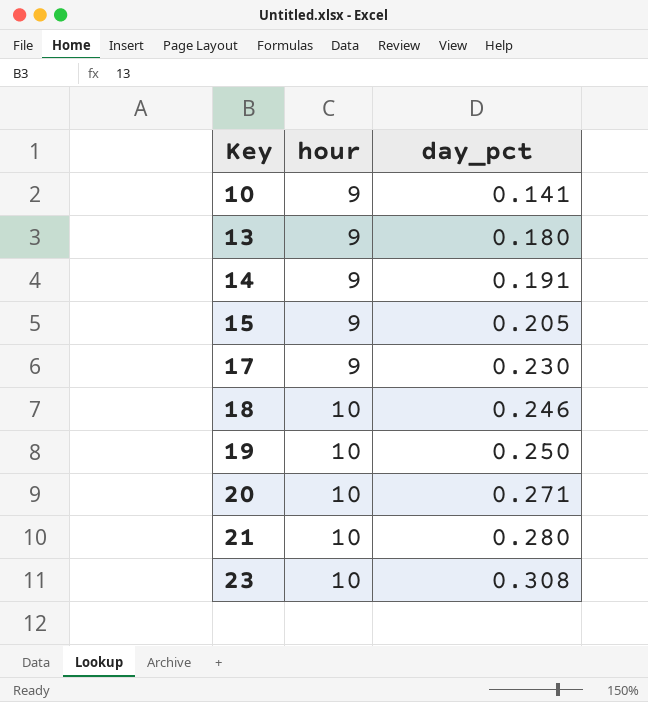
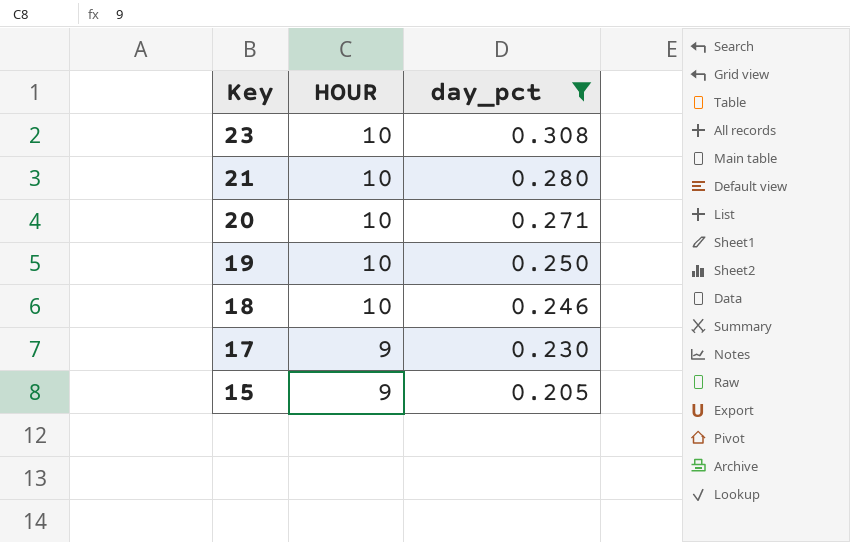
filter: none -> day_pct >= 0.205
row order: Key ascending -> Key descending
column name: hour -> HOUR

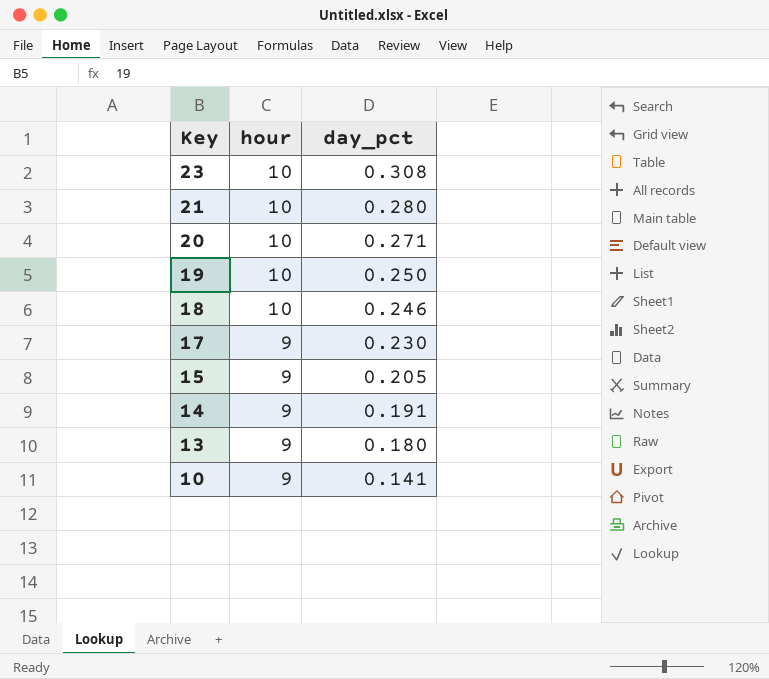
filter: day_pct >= 0.205 -> none
column name: HOUR -> hour

